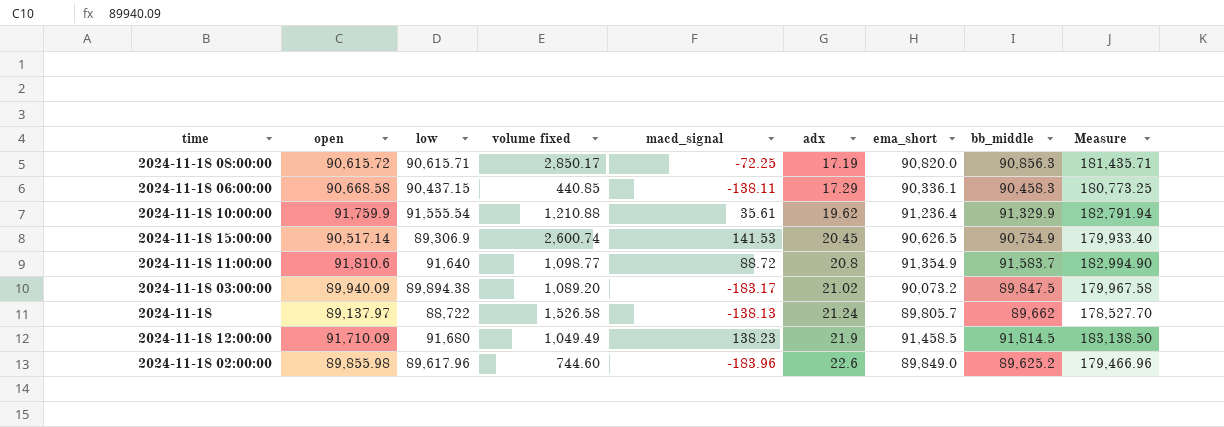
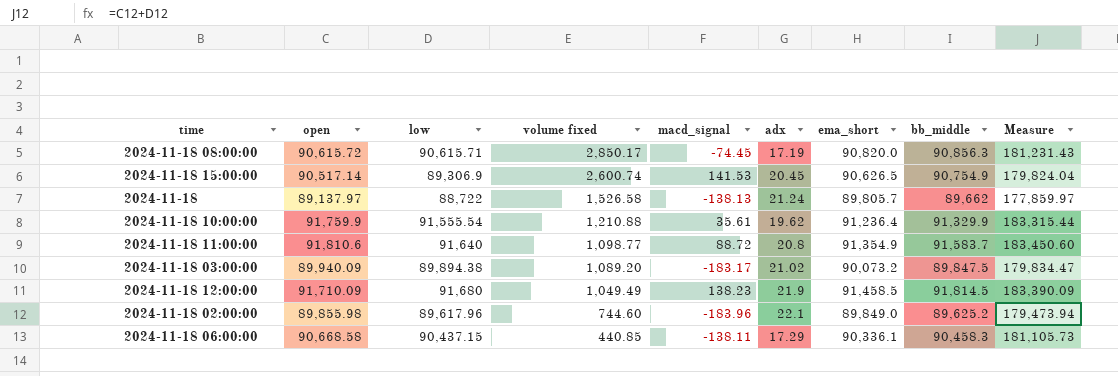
row order: adx ascending -> volume fixed descending
column Measure | formula: [low] + [ema_short] -> [open] + [low]
2024-11-18 08:00:00 | macd_signal: -72.25 -> -74.45
2024-11-18 02:00:00 | adx: 22.6 -> 22.1

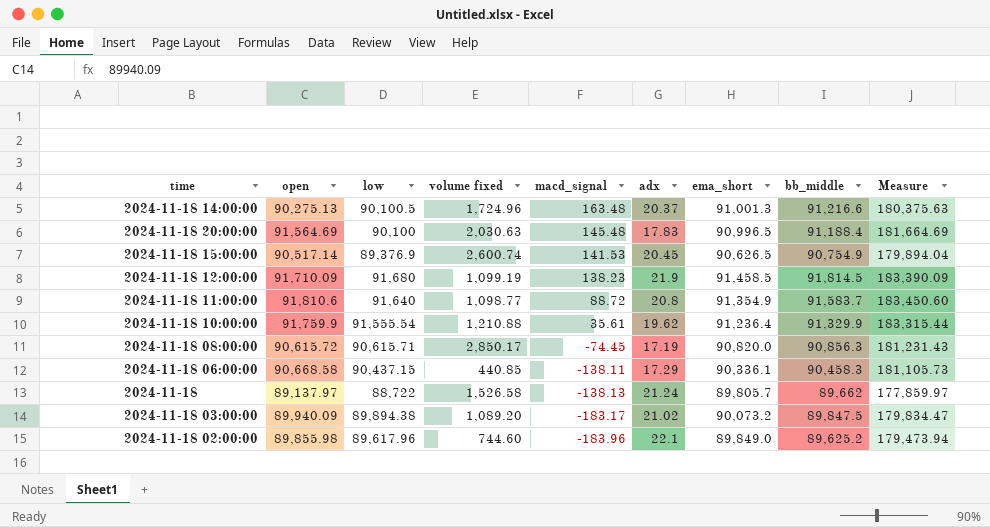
row order: volume fixed descending -> macd_signal descending
row 2024-11-18 14:00:00: none -> 90,275.13 | 90,100.5 | 1,724.96 | 163.48 | 20.37 | 91,001.3 | 91,216.6 | 180,375.63
row 2024-11-18 20:00:00: none -> 91,564.69 | 90,100 | 2,030.63 | 145.48 | 17.83 | 90,996.5 | 91,188.4 | 181,664.69
2024-11-18 15:00:00 | low: 89,306.9 -> 89,376.9
2024-11-18 15:00:00 | Measure: 179,824.04 -> 179,894.04
2024-11-18 12:00:00 | volume fixed: 1,049.49 -> 1,099.19

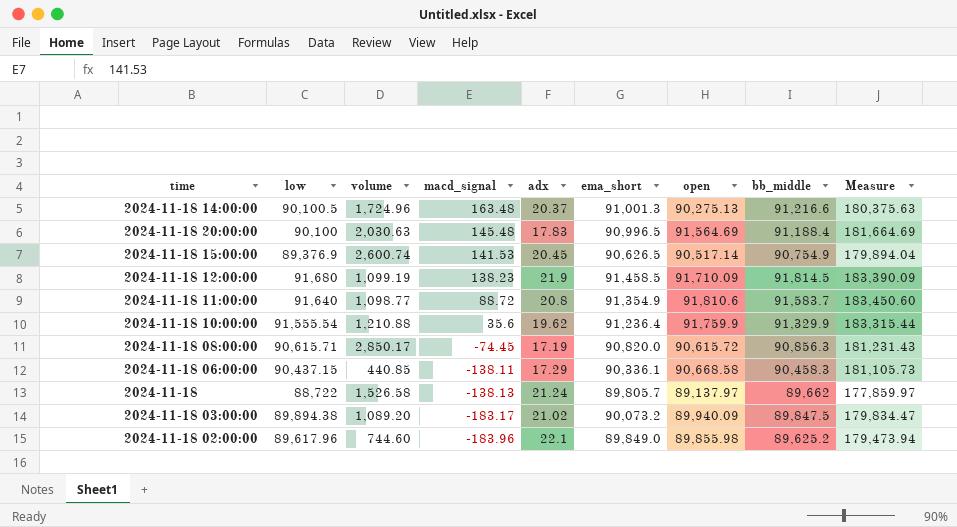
column name: volume fixed -> volume
column open | position: 2 -> 7
2024-11-18 10:00:00 | macd_signal: 35.61 -> 35.6

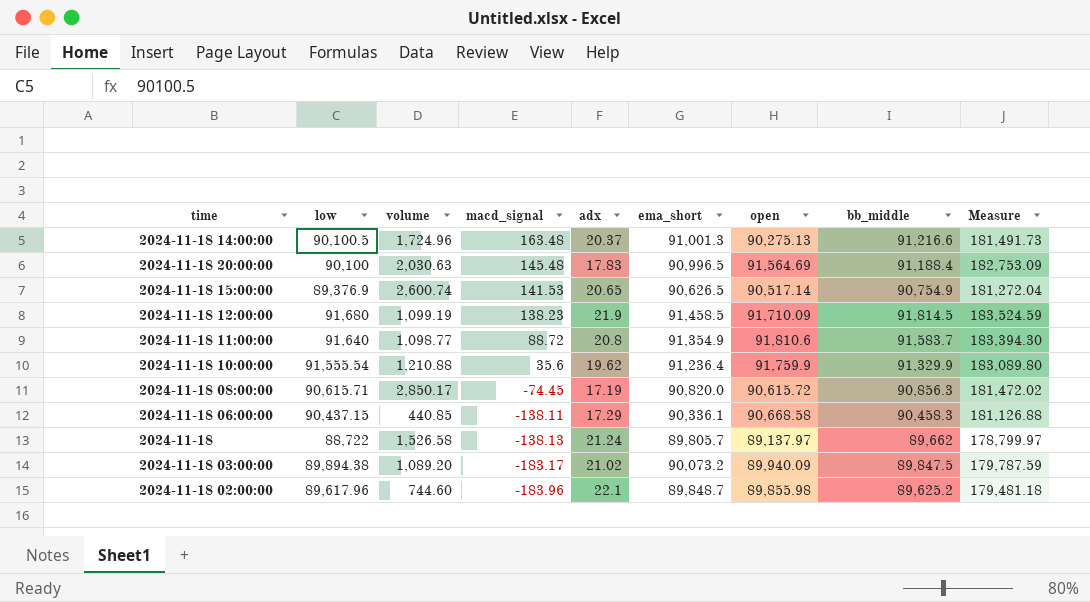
column Measure | formula: [low] + [open] -> [open] + [bb_middle]
2024-11-18 15:00:00 | adx: 20.45 -> 20.65
2024-11-18 02:00:00 | ema_short: 89,849.0 -> 89,848.7

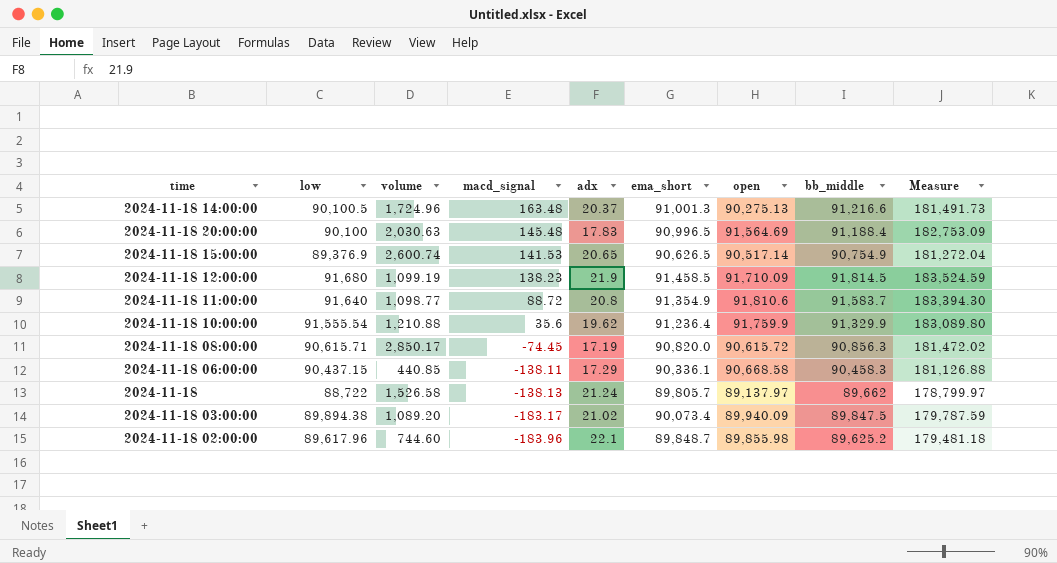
2024-11-18 03:00:00 | ema_short: 90,073.2 -> 90,073.4

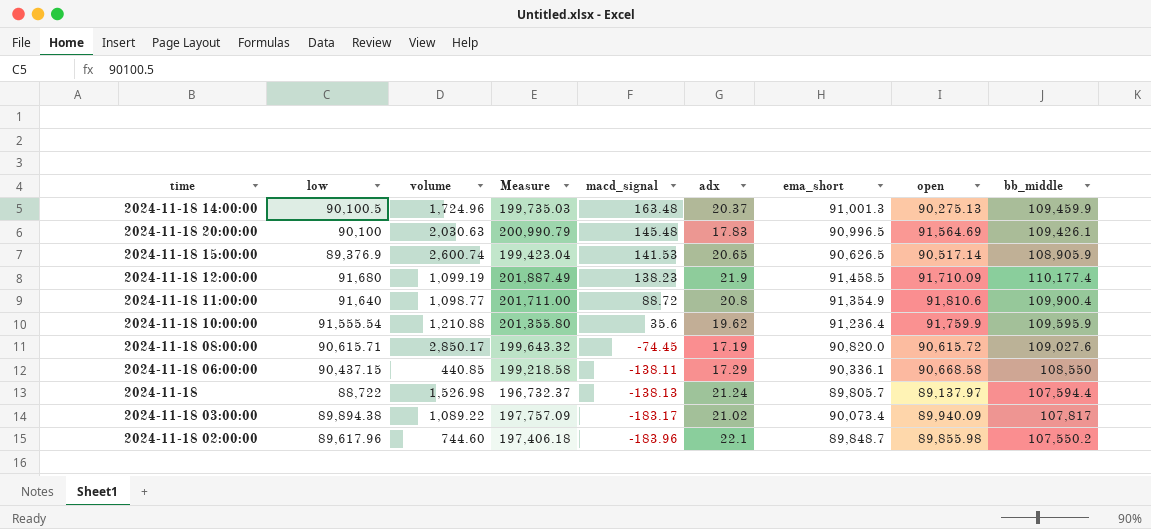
column Measure | position: 9 -> 4
2024-11-18 14:00:00 | Measure: 181,491.73 -> 199,735.03
2024-11-18 14:00:00 | bb_middle: 91,216.6 -> 109,459.9
2024-11-18 20:00:00 | Measure: 182,753.09 -> 200,990.79
2024-11-18 20:00:00 | bb_middle: 91,188.4 -> 109,426.1
2024-11-18 15:00:00 | Measure: 181,272.04 -> 199,423.04
2024-11-18 15:00:00 | bb_middle: 90,754.9 -> 108,905.9
2024-11-18 12:00:00 | Measure: 183,524.59 -> 201,887.49
2024-11-18 12:00:00 | bb_middle: 91,814.5 -> 110,177.4
2024-11-18 11:00:00 | Measure: 183,394.30 -> 201,711.00
2024-11-18 11:00:00 | bb_middle: 91,583.7 -> 109,900.4
2024-11-18 10:00:00 | Measure: 183,089.80 -> 201,355.80
2024-11-18 10:00:00 | bb_middle: 91,329.9 -> 109,595.9
2024-11-18 08:00:00 | Measure: 181,472.02 -> 199,643.32
2024-11-18 08:00:00 | bb_middle: 90,856.3 -> 109,027.6
2024-11-18 06:00:00 | Measure: 181,126.88 -> 199,218.58
2024-11-18 06:00:00 | bb_middle: 90,458.3 -> 108,550
2024-11-18 | volume: 1,526.58 -> 1,526.98
2024-11-18 | Measure: 178,799.97 -> 196,732.37
2024-11-18 | bb_middle: 89,662 -> 107,594.4
2024-11-18 03:00:00 | volume: 1,089.20 -> 1,089.22
2024-11-18 03:00:00 | Measure: 179,787.59 -> 197,757.09
2024-11-18 03:00:00 | bb_middle: 89,847.5 -> 107,817
2024-11-18 02:00:00 | Measure: 179,481.18 -> 197,406.18
2024-11-18 02:00:00 | bb_middle: 89,625.2 -> 107,550.2

